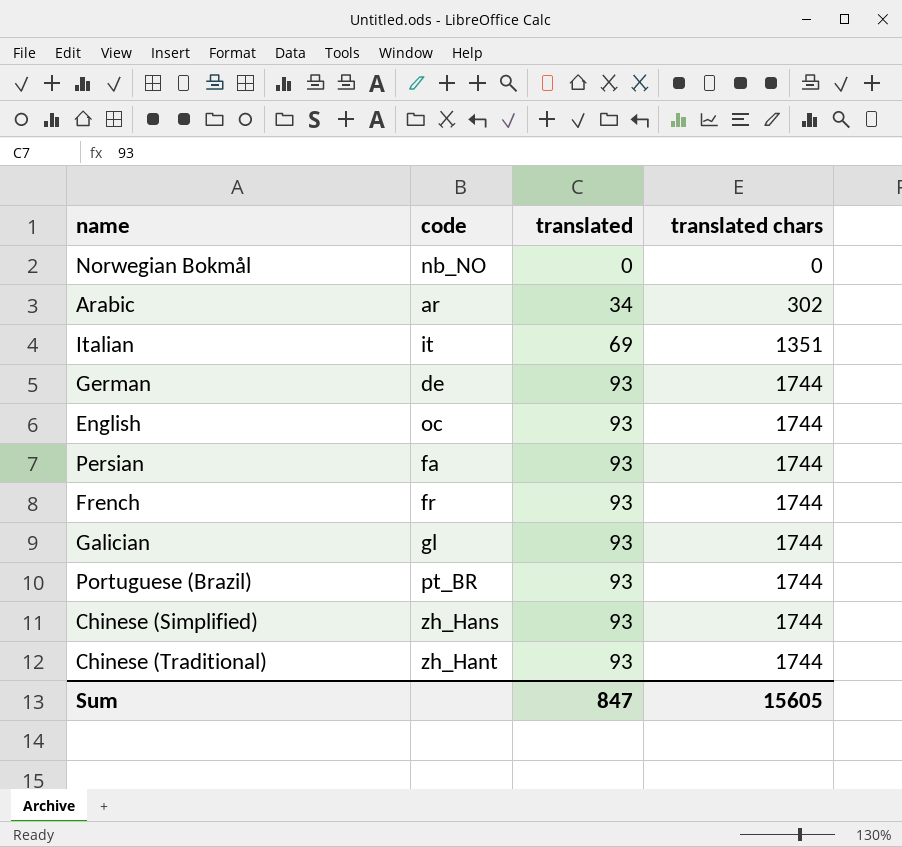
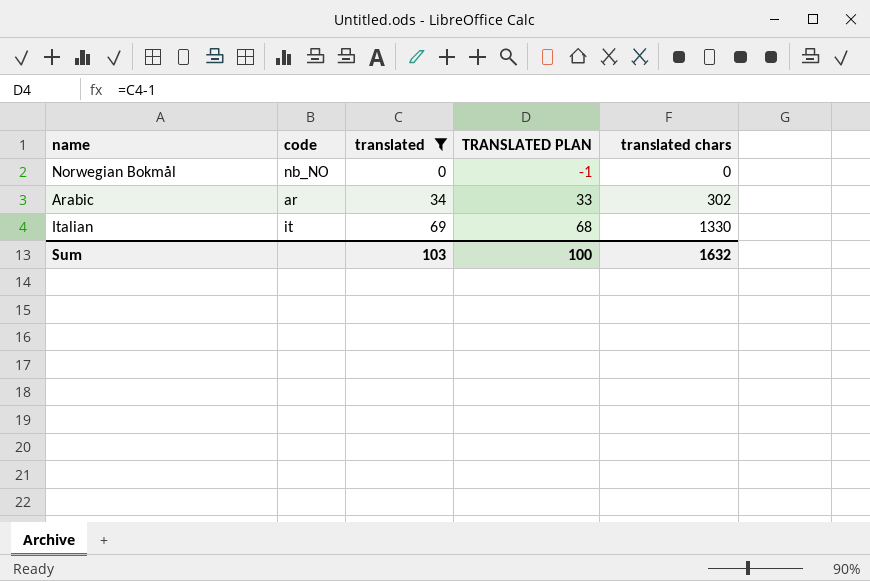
filter: none -> translated != 93
column TRANSLATED PLAN | formula: none -> [translated] - 1
Italian | translated chars: 1351 -> 1330
Sum | translated: 847 -> 103
Sum | translated chars: 15605 -> 1632

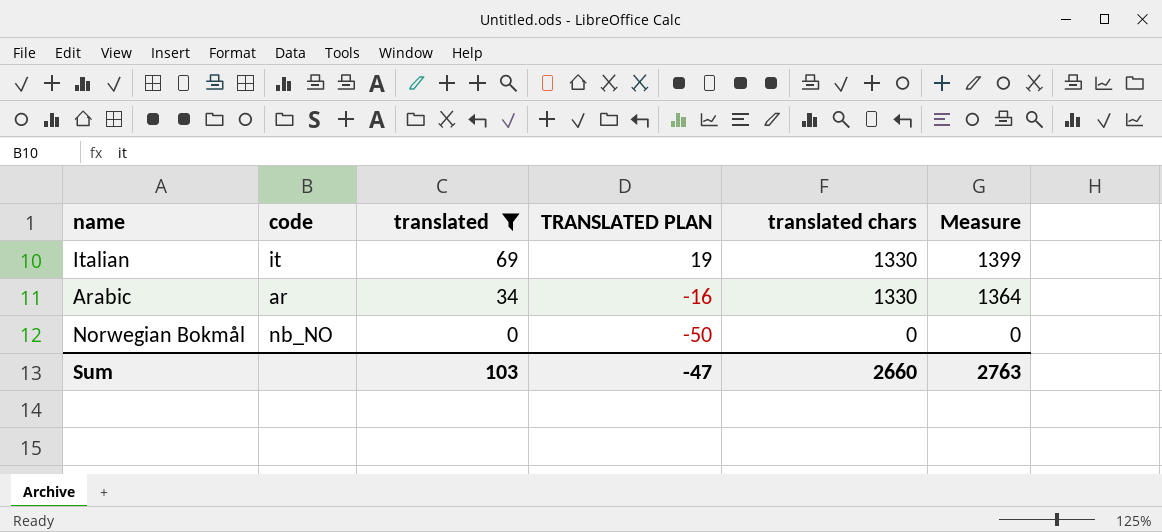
row order: translated ascending -> translated descending
column TRANSLATED PLAN | formula: [translated] - 1 -> [translated] - 50
column Measure | formula: none -> [translated] + [translated chars]
Arabic | translated chars: 302 -> 1330
Sum | TRANSLATED PLAN: 100 -> -47
Sum | translated chars: 1632 -> 2660

